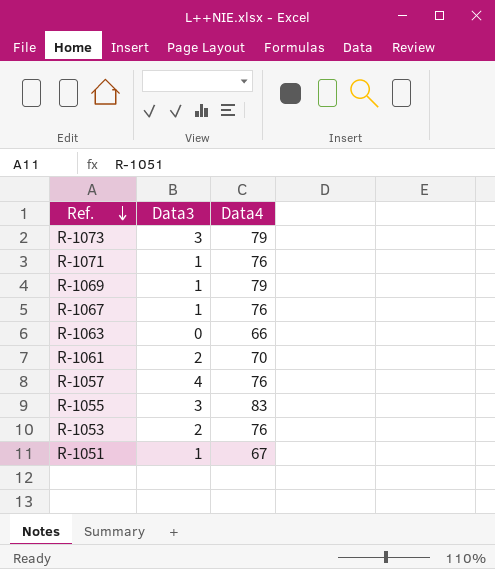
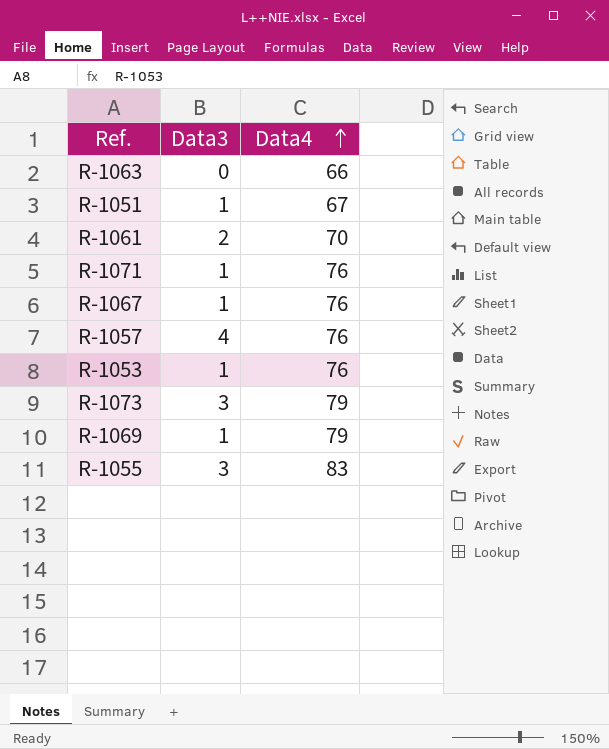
row order: Ref. descending -> Data4 ascending
R-1053 | Data3: 2 -> 1

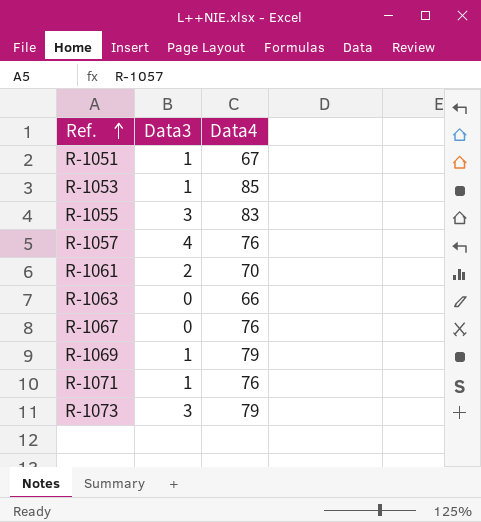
row order: Data4 ascending -> Ref. ascending
R-1053 | Data4: 76 -> 85
R-1067 | Data3: 1 -> 0

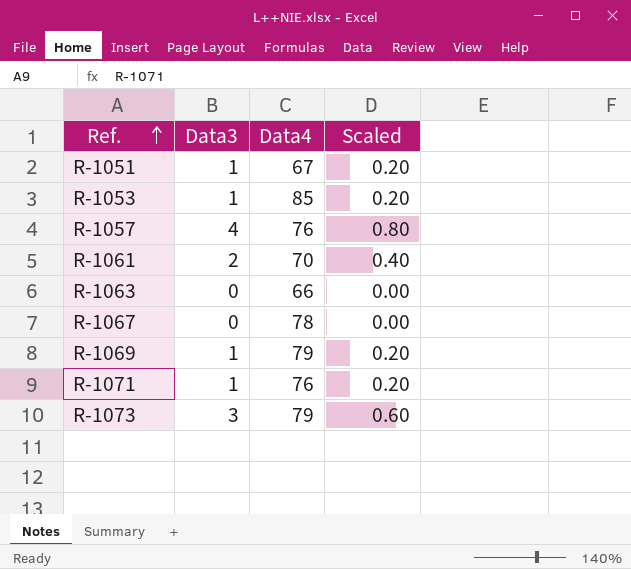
column Scaled | formula: none -> [Data3] * 0.2
row R-1055: 3 | 83 -> none
R-1067 | Data4: 76 -> 78

